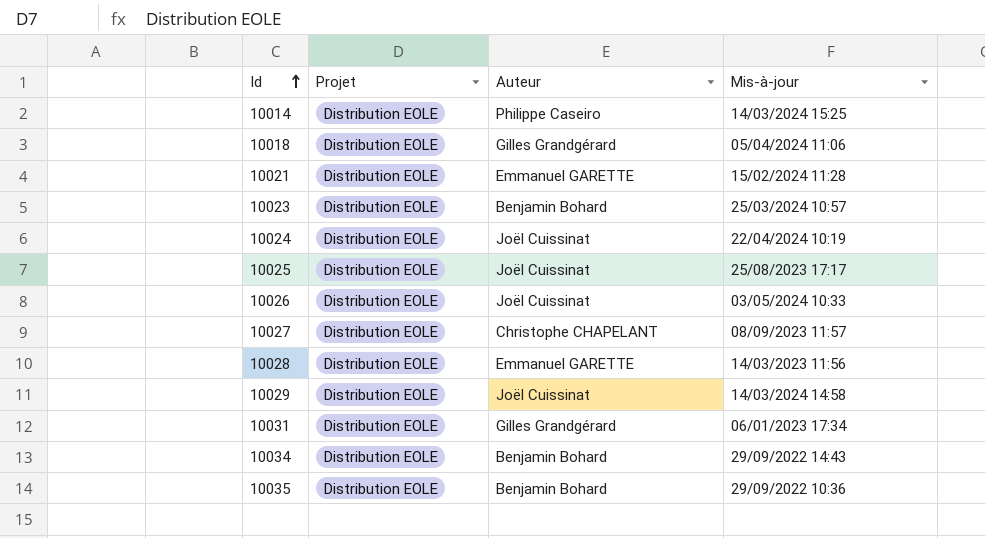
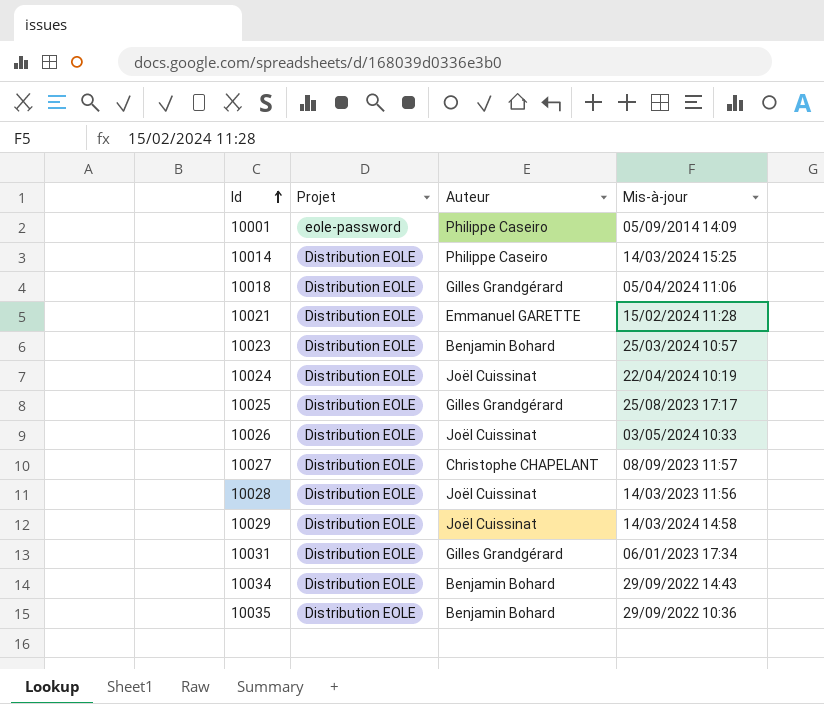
row 10001: none -> eole-password | Philippe Caseiro | 05/09/2014 14:09
10025 | Auteur: Joël Cuissinat -> Gilles Grandgérard
10028 | Auteur: Emmanuel GARETTE -> Joël Cuissinat

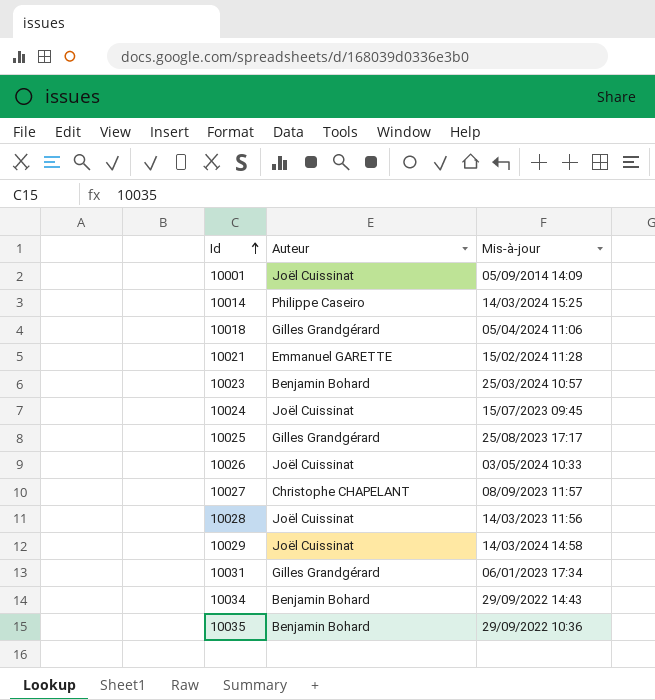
column Projet | position: 2 -> none
10001 | Auteur: Philippe Caseiro -> Joël Cuissinat
10024 | Mis-à-jour: 22/04/2024 10:19 -> 15/07/2023 09:45

